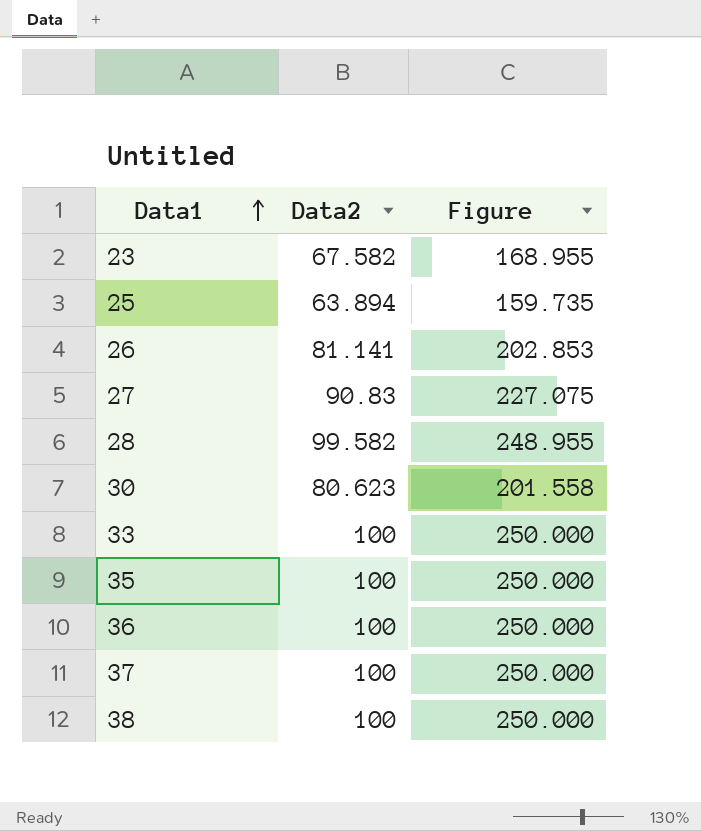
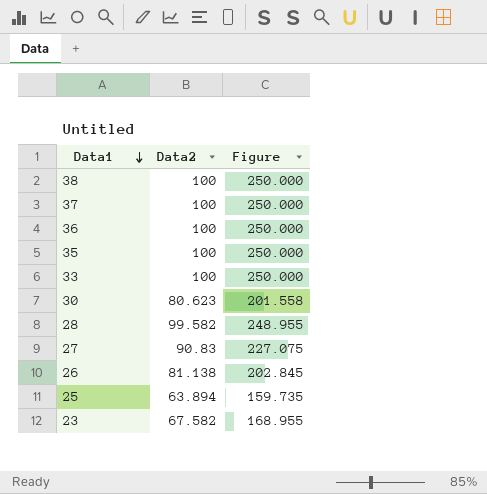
row order: Data1 ascending -> Data1 descending
26 | Data2: 81.141 -> 81.138
26 | Figure: 202.853 -> 202.845

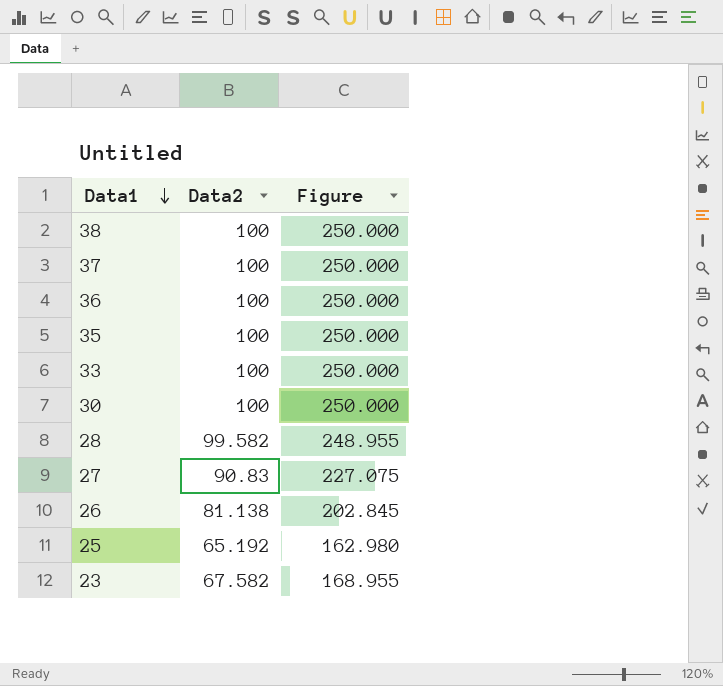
30 | Data2: 80.623 -> 100
30 | Figure: 201.558 -> 250.000
25 | Data2: 63.894 -> 65.192
25 | Figure: 159.735 -> 162.980

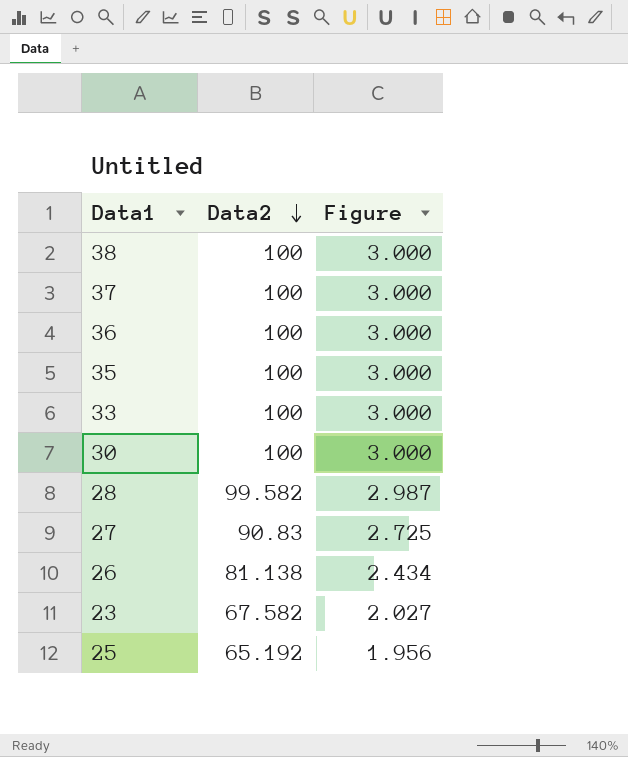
row order: Data1 descending -> Data2 descending
column Figure | formula: [Data2] * 2.5 -> [Data2] * 0.03

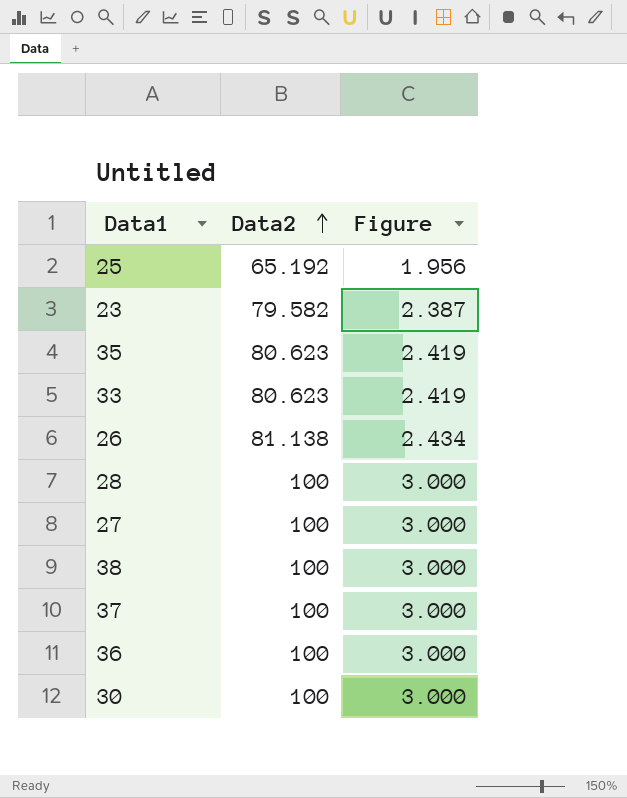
row order: Data2 descending -> Data2 ascending
23 | Data2: 67.582 -> 79.582
23 | Figure: 2.027 -> 2.387
35 | Data2: 100 -> 80.623
35 | Figure: 3.000 -> 2.419
33 | Data2: 100 -> 80.623
33 | Figure: 3.000 -> 2.419
28 | Data2: 99.582 -> 100
28 | Figure: 2.987 -> 3.000
27 | Data2: 90.83 -> 100
27 | Figure: 2.725 -> 3.000

